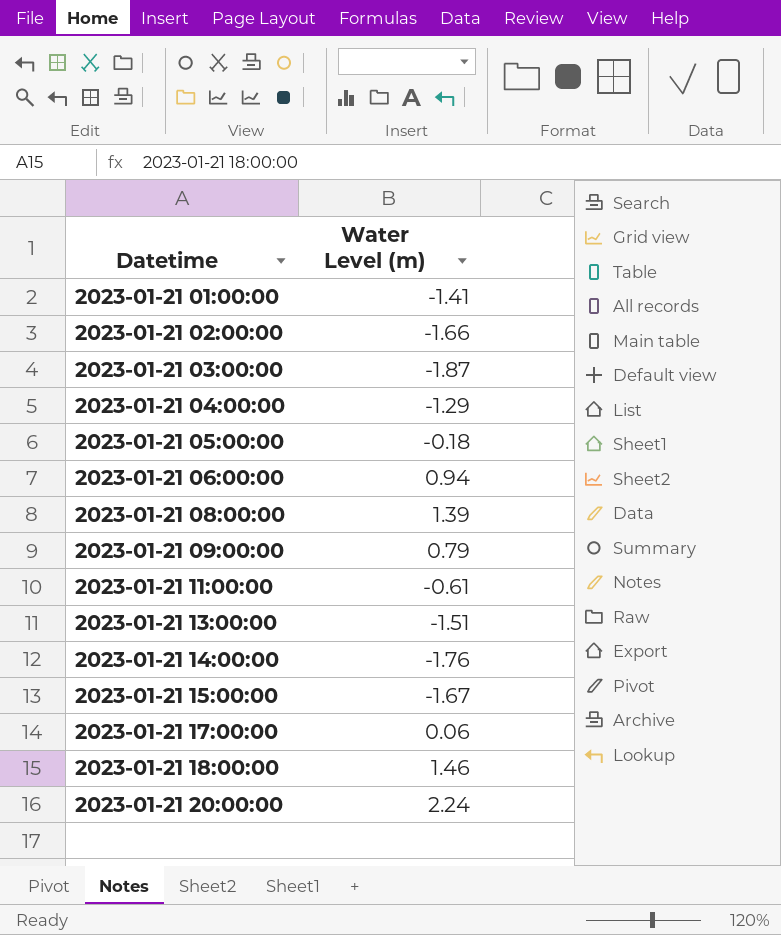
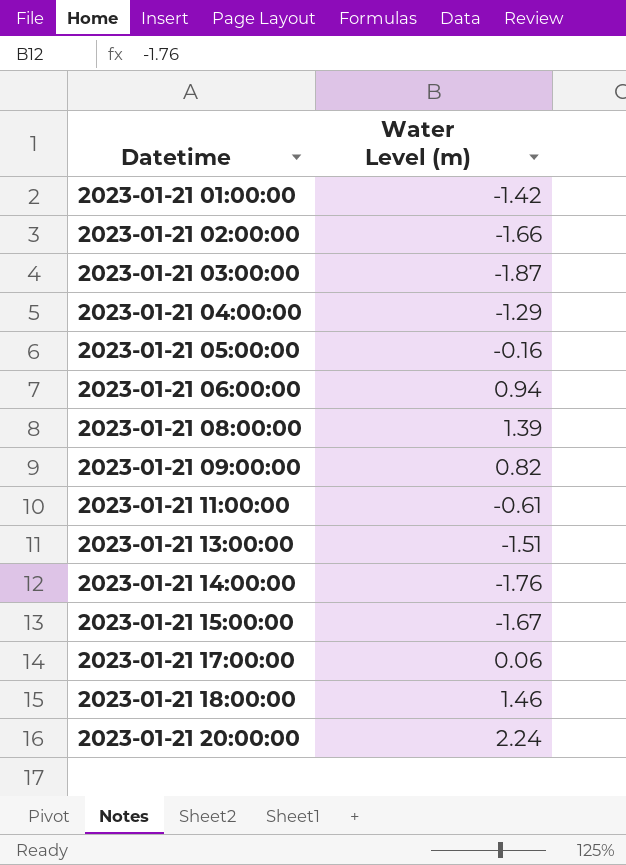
2023-01-21 01:00:00 | Water Level (m): -1.41 -> -1.42
2023-01-21 05:00:00 | Water Level (m): -0.18 -> -0.16
2023-01-21 09:00:00 | Water Level (m): 0.79 -> 0.82

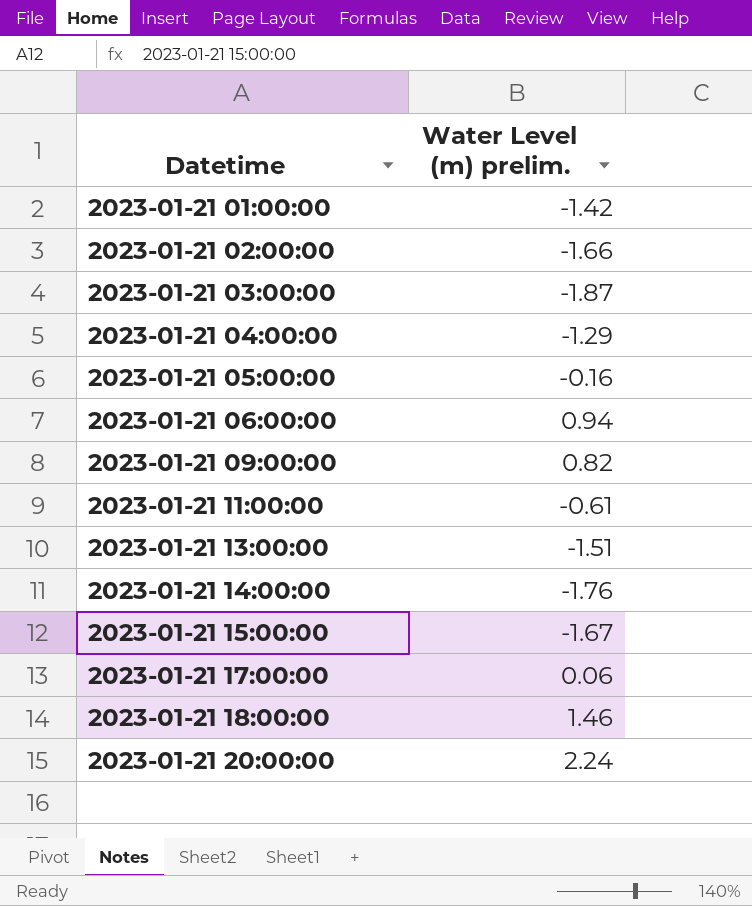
column name: Water Level (m) -> Water Level (m) prelim.
row 2023-01-21 08:00:00: 1.39 -> none

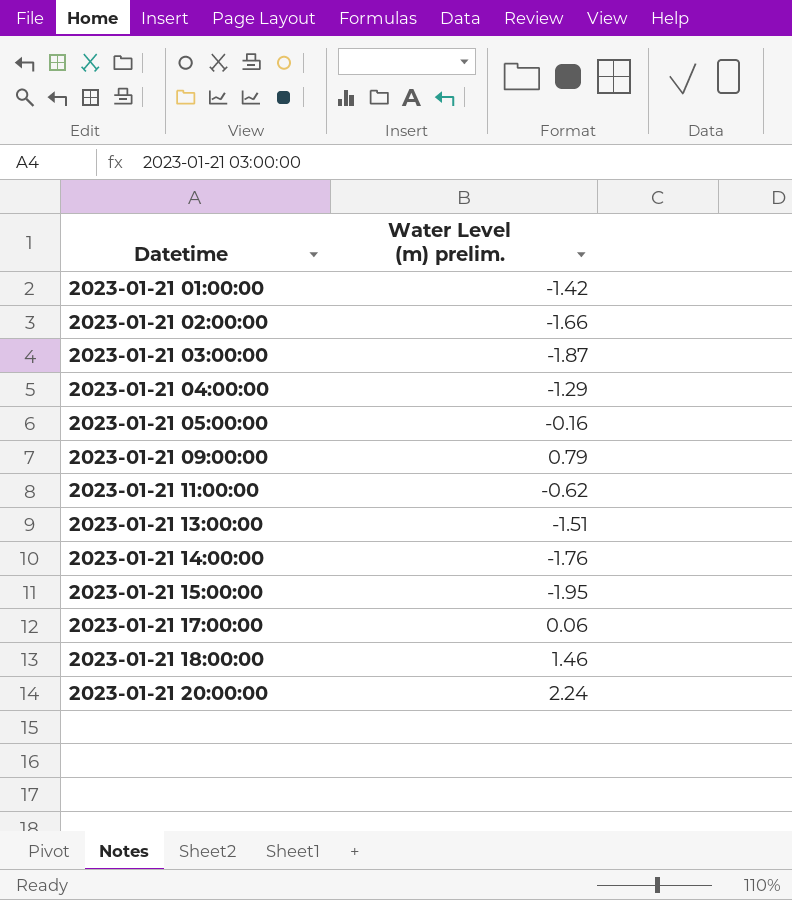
row 2023-01-21 06:00:00: 0.94 -> none
2023-01-21 09:00:00 | Water Level (m) prelim.: 0.82 -> 0.79
2023-01-21 11:00:00 | Water Level (m) prelim.: -0.61 -> -0.62
2023-01-21 15:00:00 | Water Level (m) prelim.: -1.67 -> -1.95

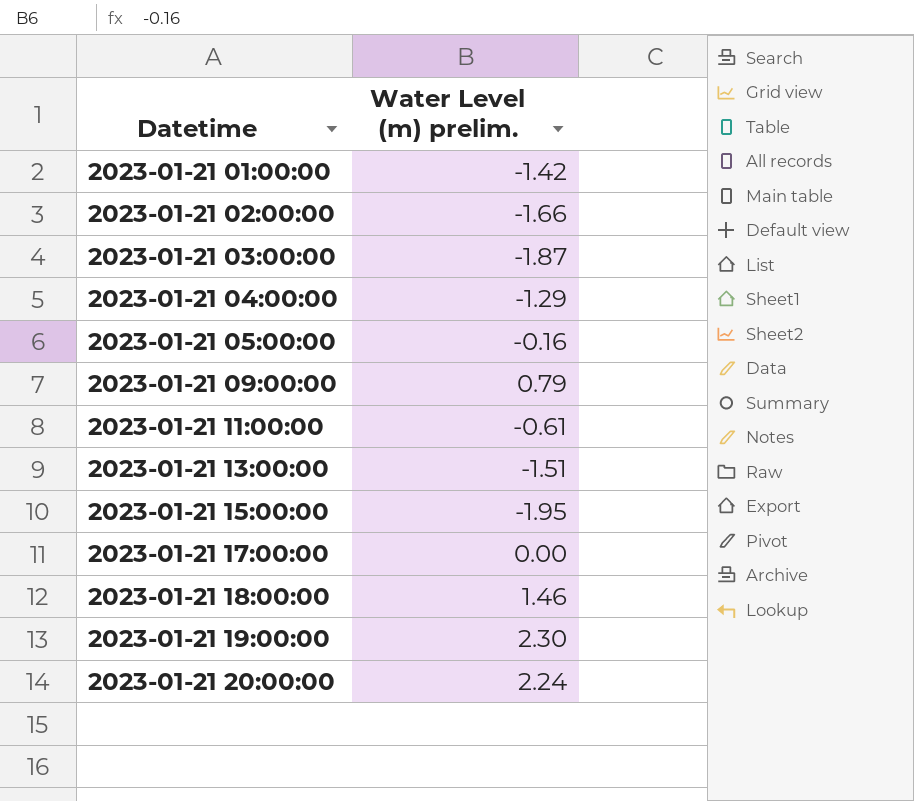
row 2023-01-21 14:00:00: -1.76 -> none
2023-01-21 11:00:00 | Water Level (m) prelim.: -0.62 -> -0.61
2023-01-21 17:00:00 | Water Level (m) prelim.: 0.06 -> 0.00
row 2023-01-21 19:00:00: none -> 2.30

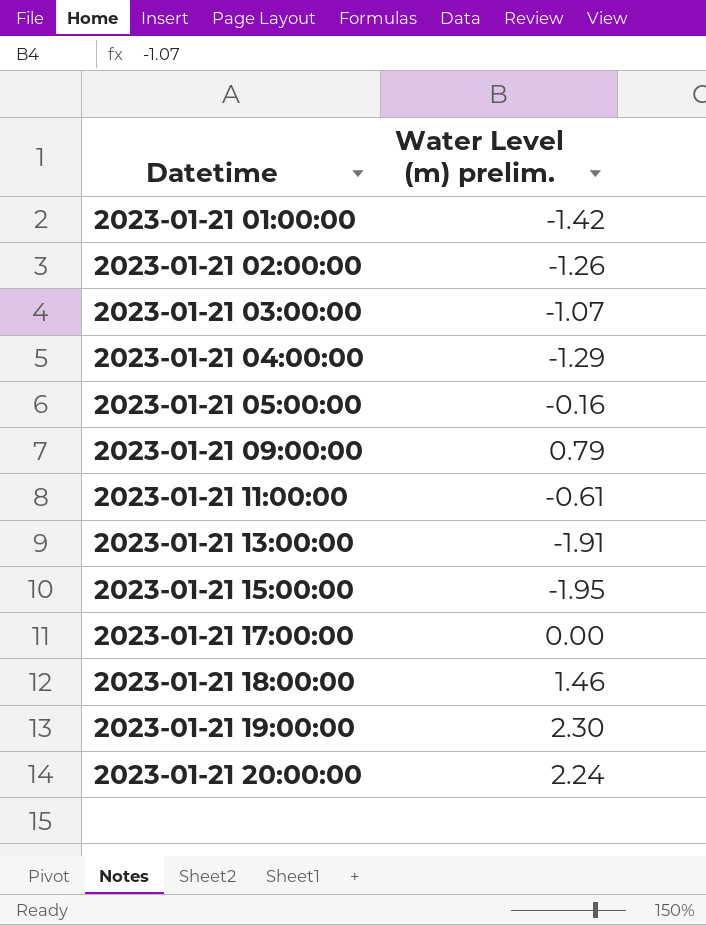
2023-01-21 02:00:00 | Water Level (m) prelim.: -1.66 -> -1.26
2023-01-21 03:00:00 | Water Level (m) prelim.: -1.87 -> -1.07
2023-01-21 13:00:00 | Water Level (m) prelim.: -1.51 -> -1.91

